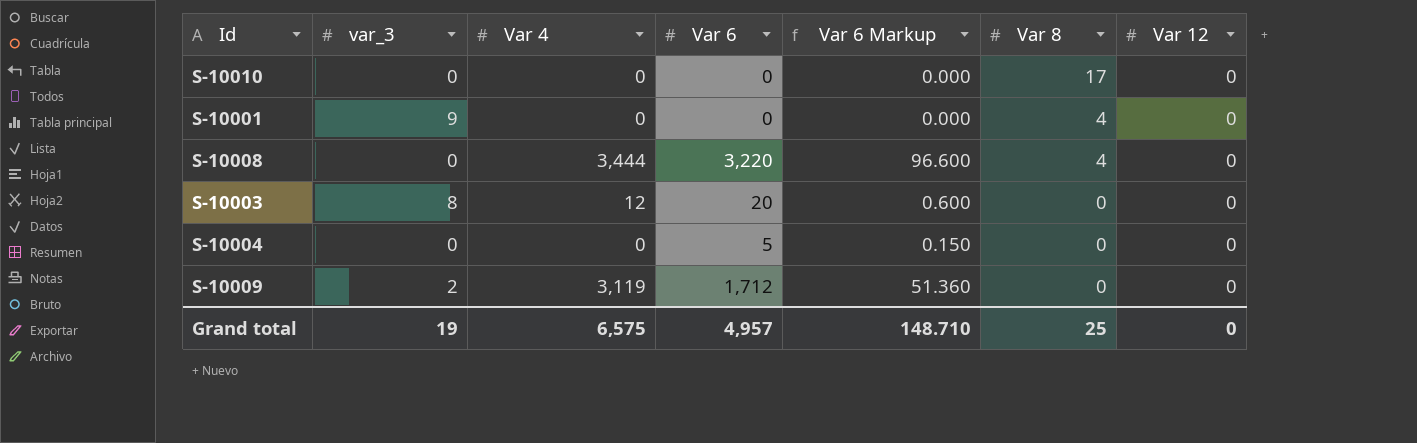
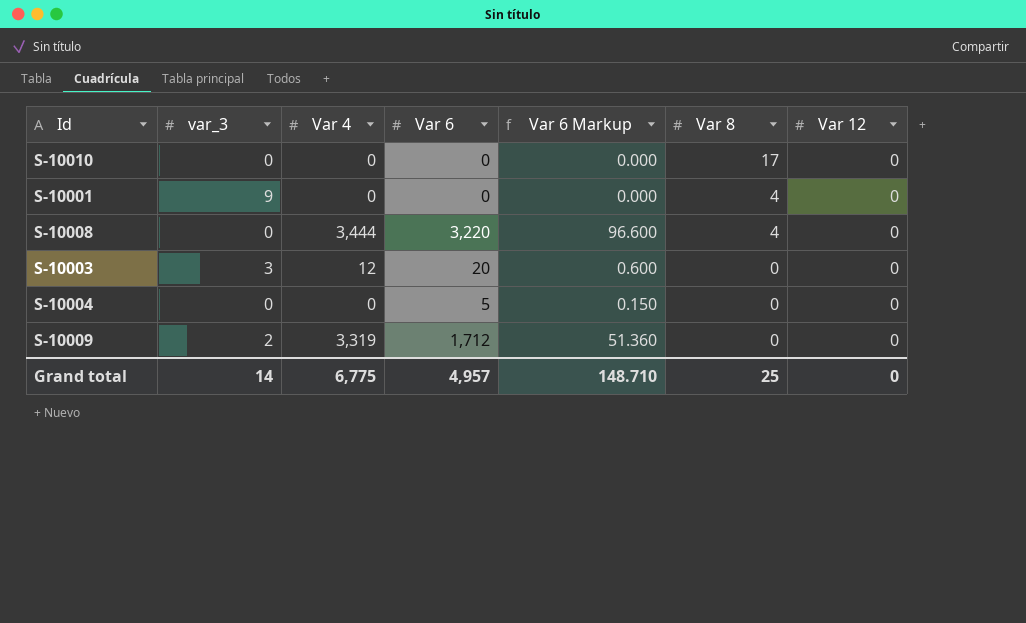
S-10003 | var_3: 8 -> 3
S-10009 | Var 4: 3,119 -> 3,319
Grand total | var_3: 19 -> 14
Grand total | Var 4: 6,575 -> 6,775

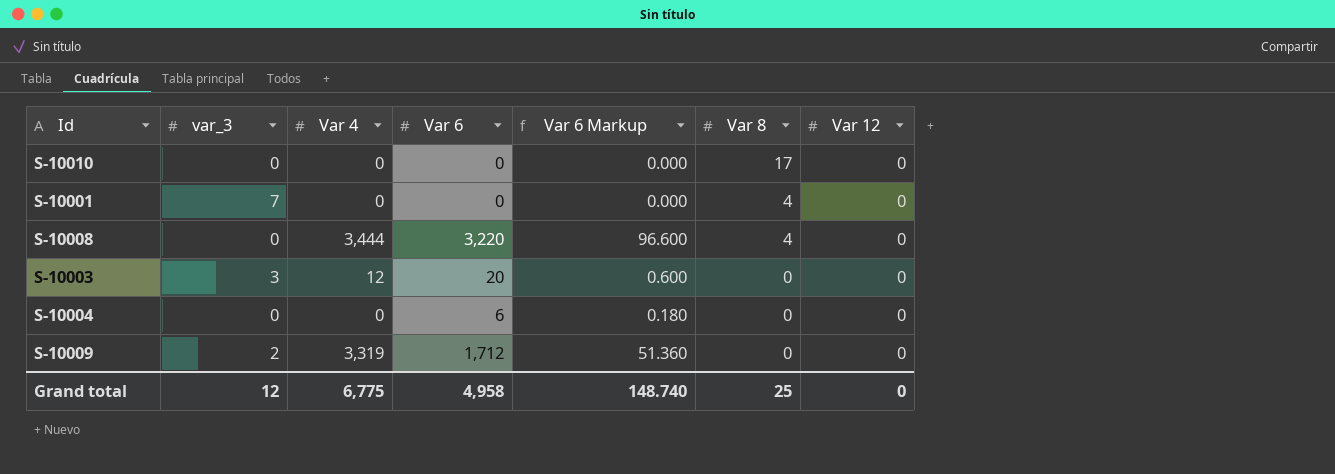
S-10001 | var_3: 9 -> 7
S-10004 | Var 6: 5 -> 6
S-10004 | Var 6 Markup: 0.150 -> 0.180
Grand total | var_3: 14 -> 12
Grand total | Var 6: 4,957 -> 4,958
Grand total | Var 6 Markup: 148.710 -> 148.740

